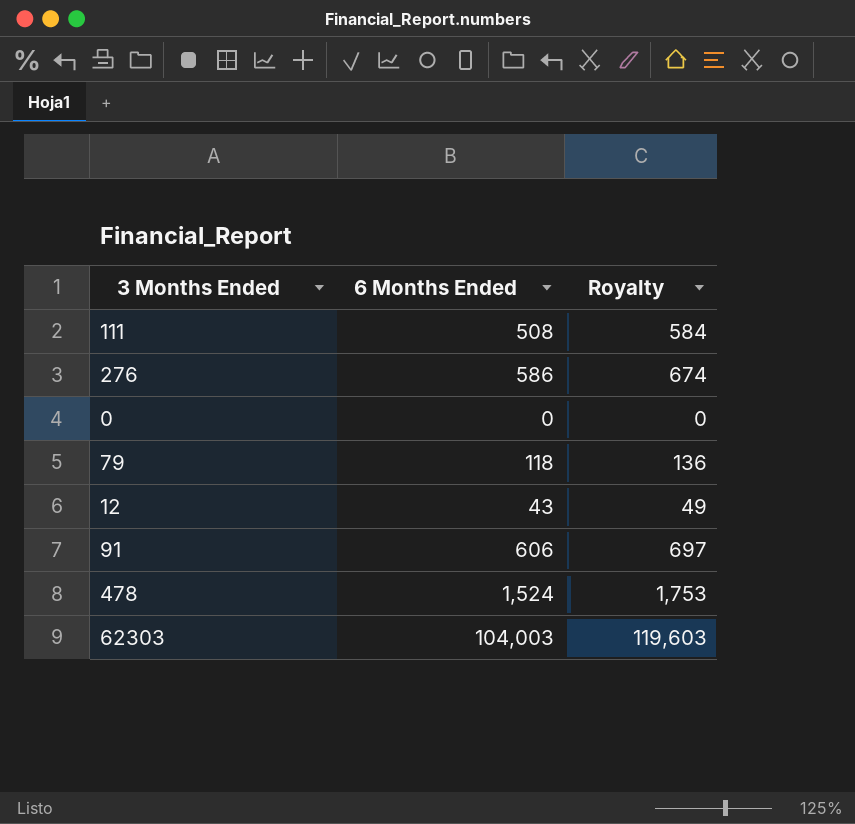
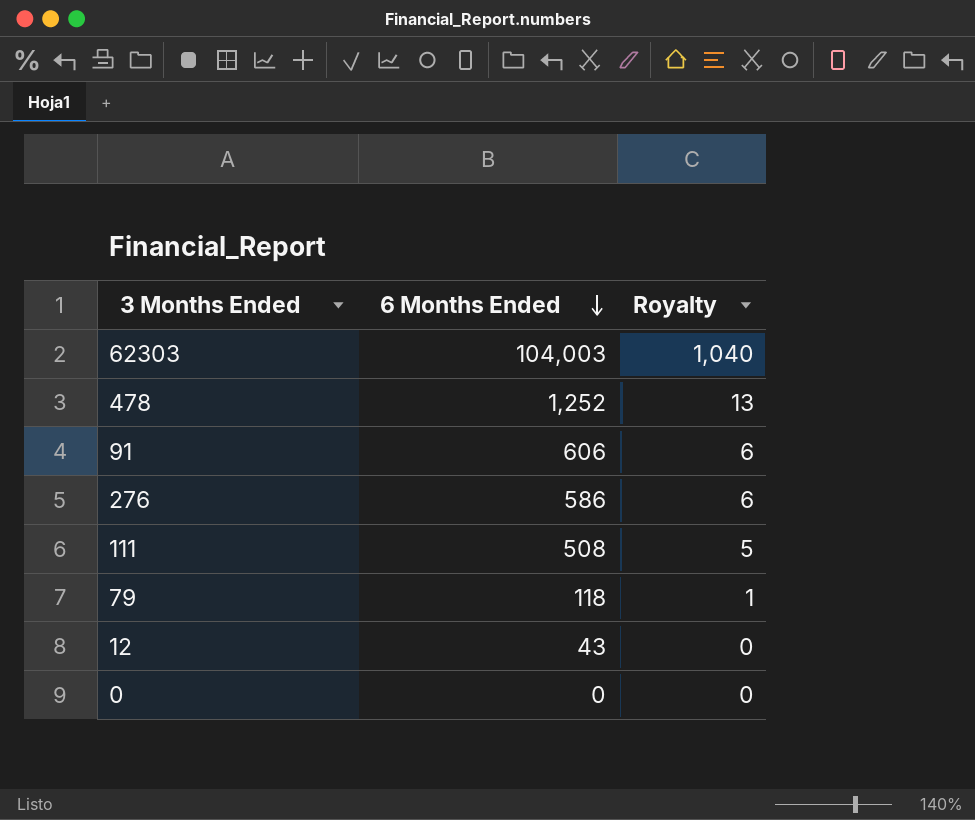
row order: none -> 6 Months Ended descending
column Royalty | formula: [6 Months Ended] * 1.15 -> [6 Months Ended] * 0.01
478 | 6 Months Ended: 1,524 -> 1,252

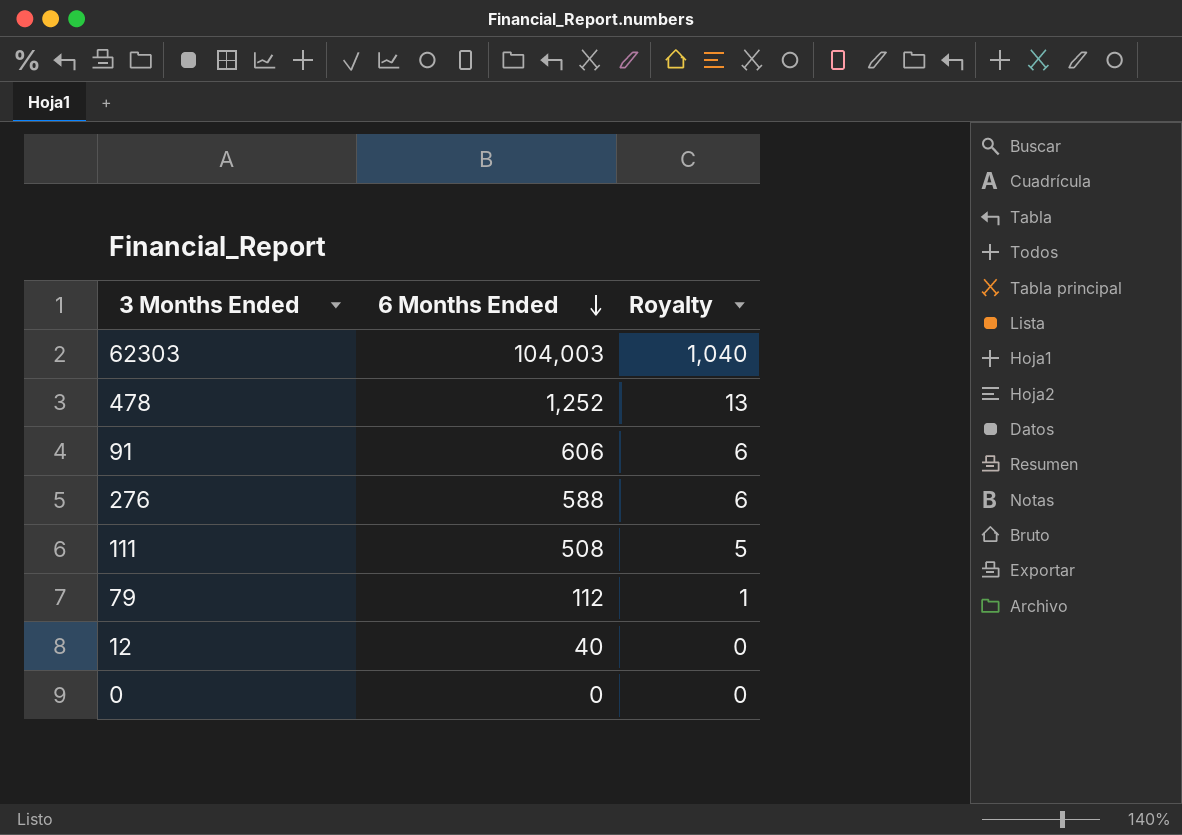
276 | 6 Months Ended: 586 -> 588
79 | 6 Months Ended: 118 -> 112
12 | 6 Months Ended: 43 -> 40

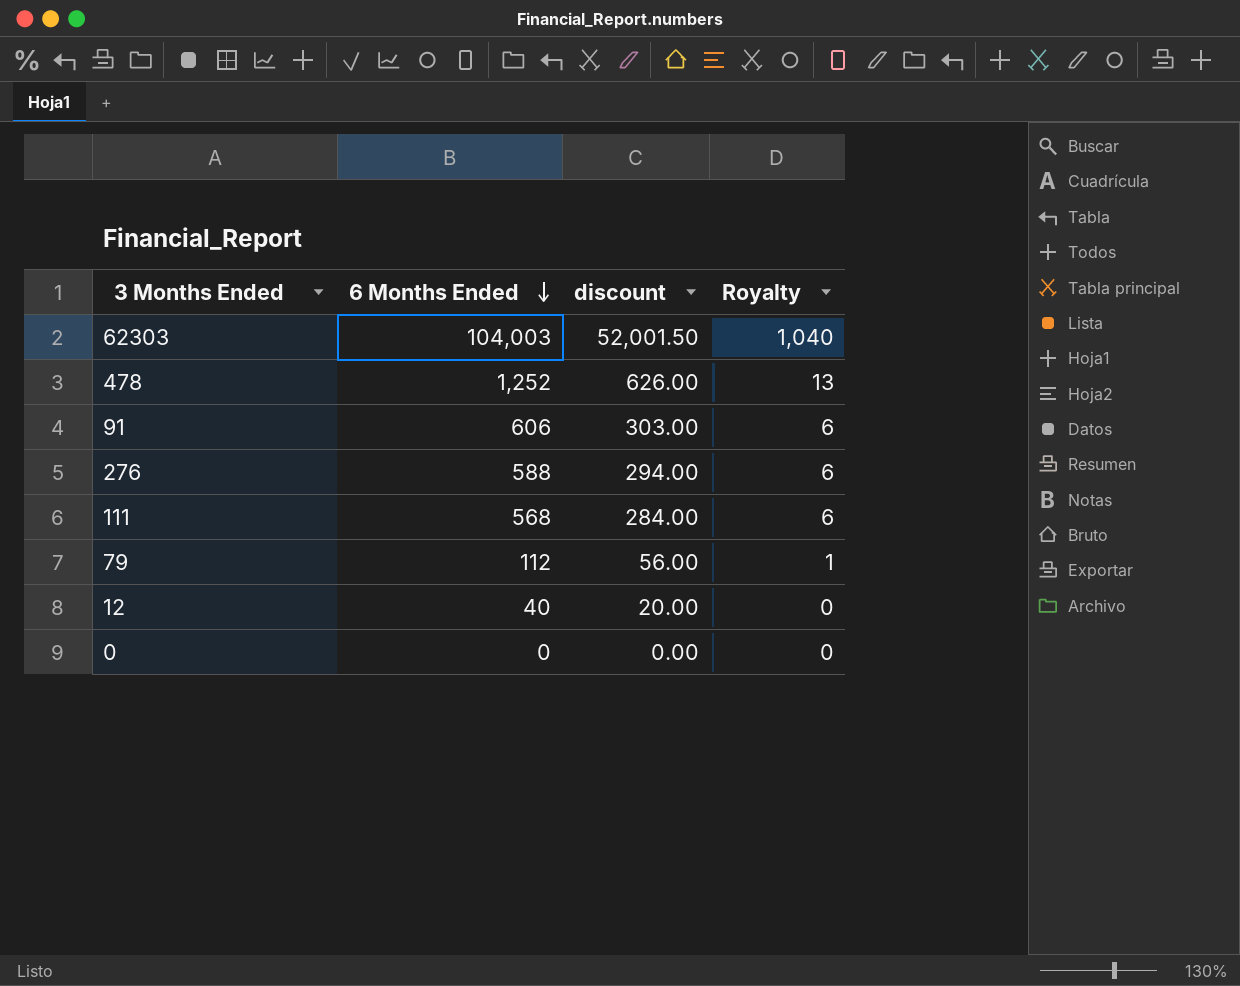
column discount | formula: none -> [6 Months Ended] * 0.5
111 | 6 Months Ended: 508 -> 568
111 | Royalty: 5 -> 6

